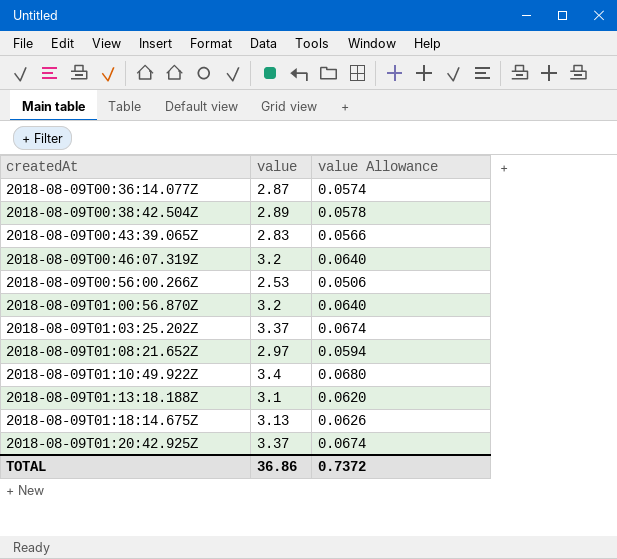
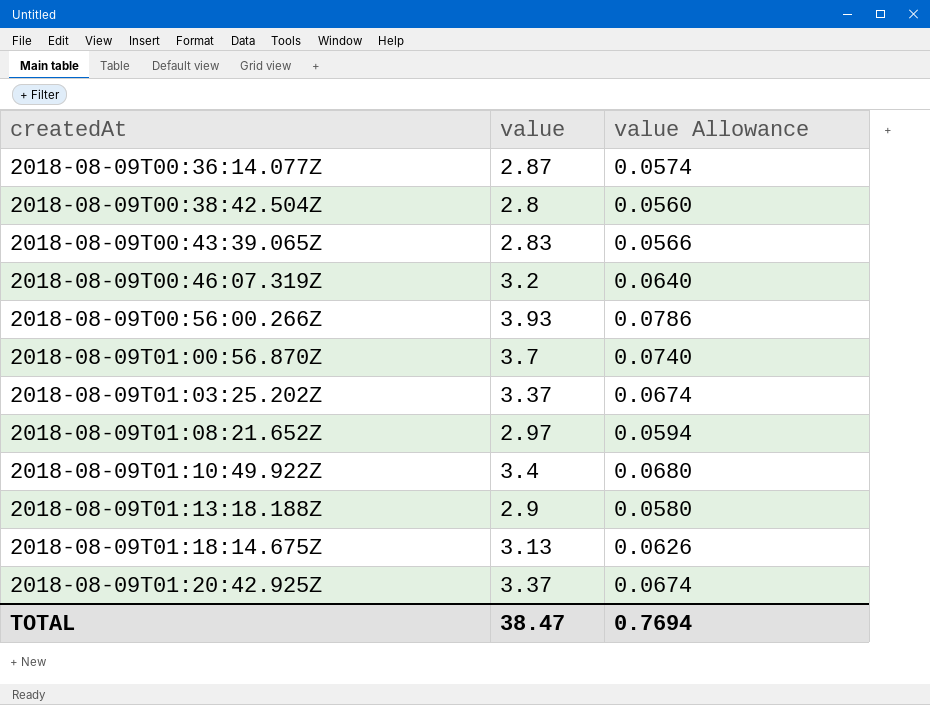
2018-08-09T00:38:42.504Z | value: 2.89 -> 2.8
2018-08-09T00:38:42.504Z | value Allowance: 0.0578 -> 0.0560
2018-08-09T00:56:00.266Z | value: 2.53 -> 3.93
2018-08-09T00:56:00.266Z | value Allowance: 0.0506 -> 0.0786
2018-08-09T01:00:56.870Z | value: 3.2 -> 3.7
2018-08-09T01:00:56.870Z | value Allowance: 0.0640 -> 0.0740
2018-08-09T01:13:18.188Z | value: 3.1 -> 2.9
2018-08-09T01:13:18.188Z | value Allowance: 0.0620 -> 0.0580
TOTAL | value: 36.86 -> 38.47
TOTAL | value Allowance: 0.7372 -> 0.7694

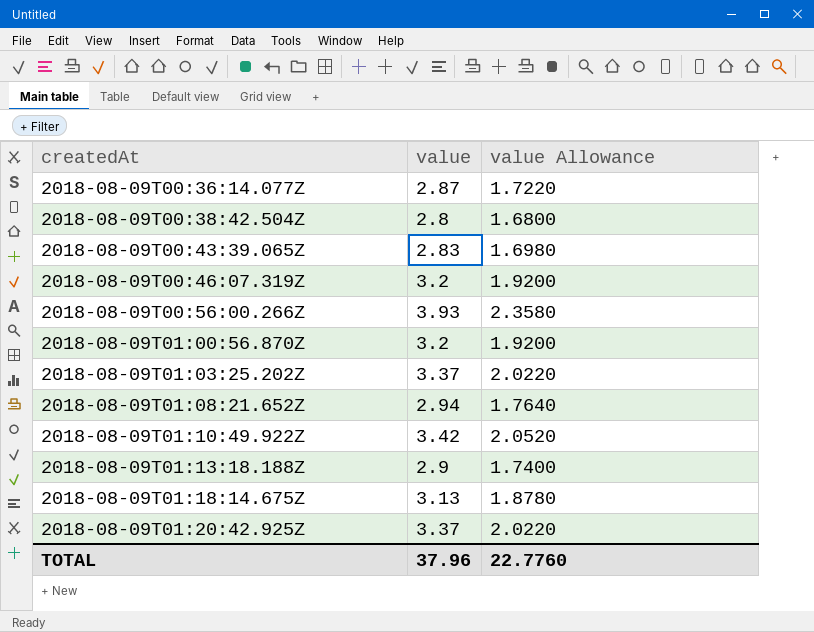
column value Allowance | formula: [value] * 0.02 -> [value] * 0.6
2018-08-09T01:00:56.870Z | value: 3.7 -> 3.2
2018-08-09T01:08:21.652Z | value: 2.97 -> 2.94
2018-08-09T01:10:49.922Z | value: 3.4 -> 3.42
TOTAL | value: 38.47 -> 37.96
TOTAL | value Allowance: 0.7694 -> 22.7760

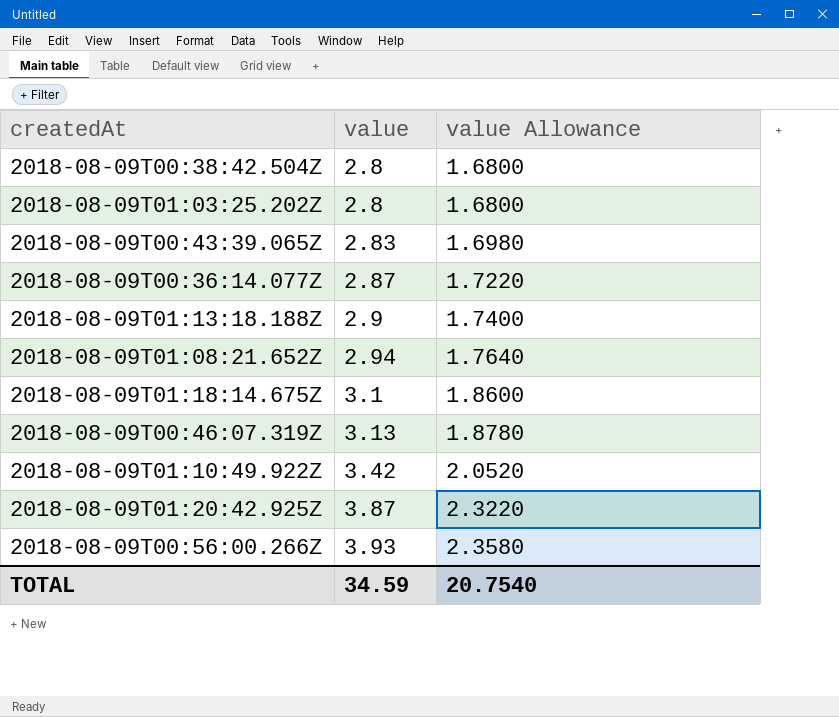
row order: createdAt ascending -> value ascending
row 2018-08-09T01:00:56.870Z: 3.2 | 1.9200 -> none
2018-08-09T01:03:25.202Z | value: 3.37 -> 2.8
2018-08-09T01:03:25.202Z | value Allowance: 2.0220 -> 1.6800
2018-08-09T01:18:14.675Z | value: 3.13 -> 3.1
2018-08-09T01:18:14.675Z | value Allowance: 1.8780 -> 1.8600
2018-08-09T00:46:07.319Z | value: 3.2 -> 3.13
2018-08-09T00:46:07.319Z | value Allowance: 1.9200 -> 1.8780
2018-08-09T01:20:42.925Z | value: 3.37 -> 3.87
2018-08-09T01:20:42.925Z | value Allowance: 2.0220 -> 2.3220
TOTAL | value: 37.96 -> 34.59
TOTAL | value Allowance: 22.7760 -> 20.7540

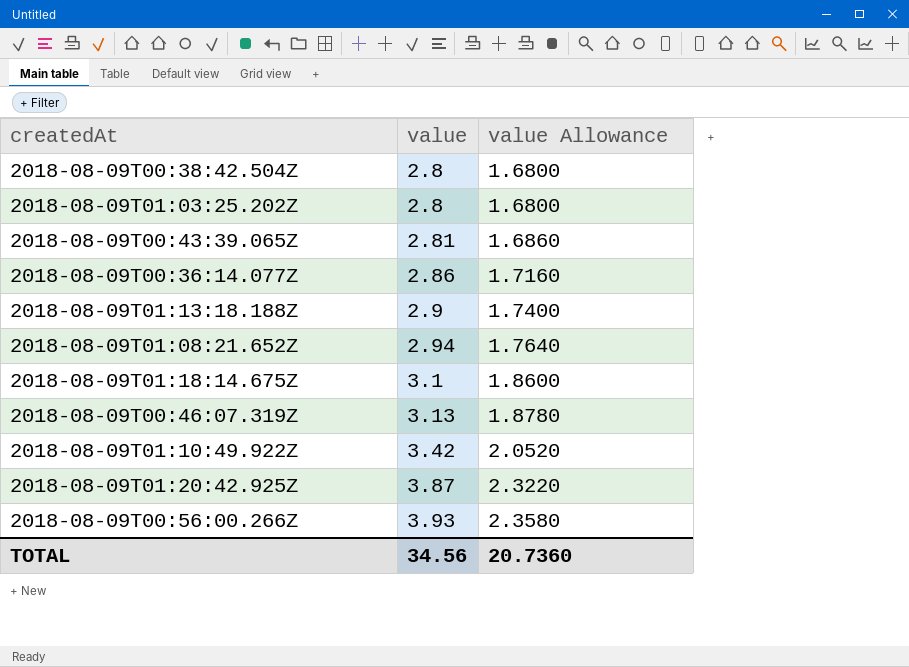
2018-08-09T00:43:39.065Z | value: 2.83 -> 2.81
2018-08-09T00:43:39.065Z | value Allowance: 1.6980 -> 1.6860
2018-08-09T00:36:14.077Z | value: 2.87 -> 2.86
2018-08-09T00:36:14.077Z | value Allowance: 1.7220 -> 1.7160
TOTAL | value: 34.59 -> 34.56
TOTAL | value Allowance: 20.7540 -> 20.7360

